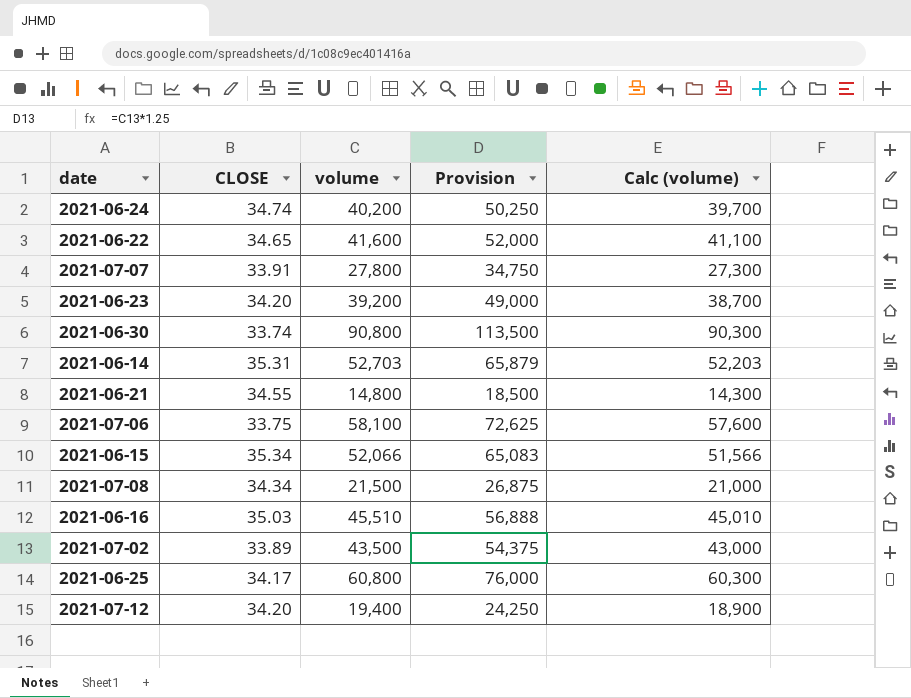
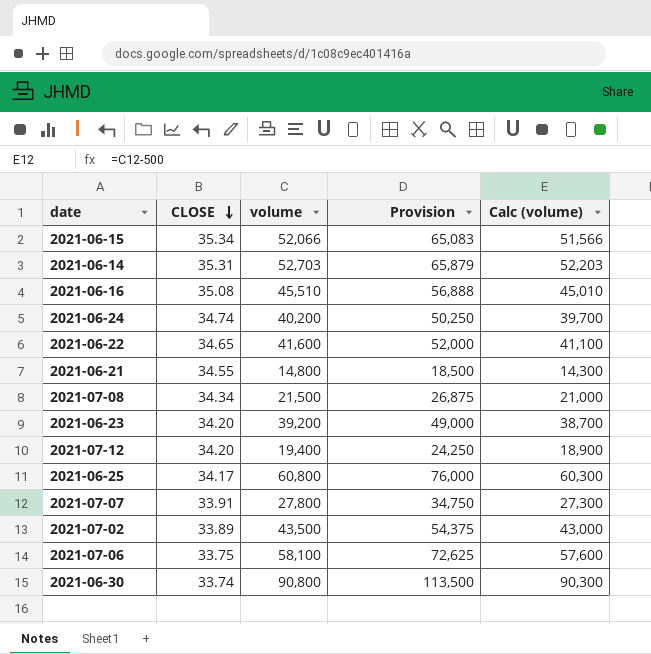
row order: none -> CLOSE descending
2021-06-16 | CLOSE: 35.03 -> 35.08

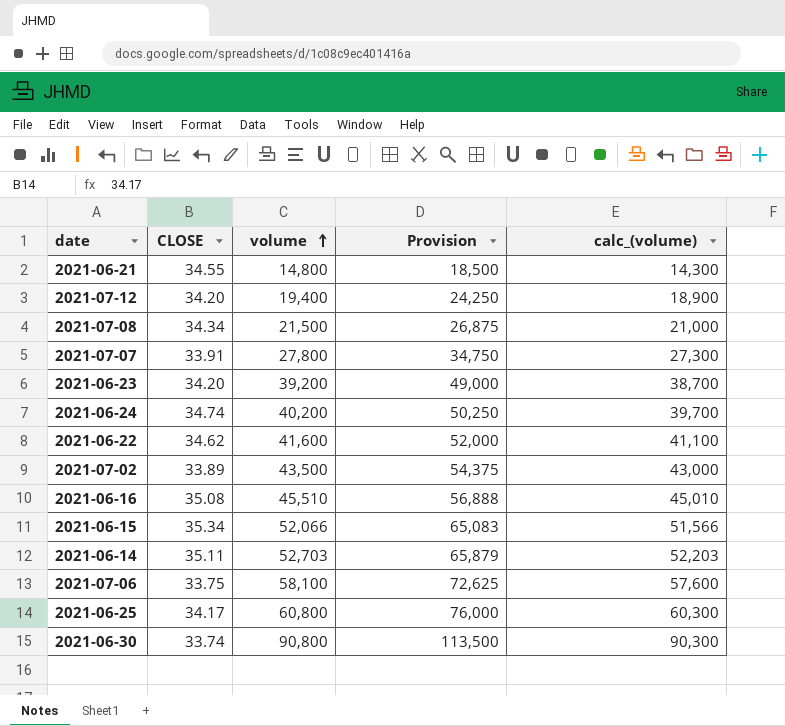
row order: CLOSE descending -> volume ascending
column name: Calc (volume) -> calc_(volume)
2021-06-22 | CLOSE: 34.65 -> 34.62
2021-06-14 | CLOSE: 35.31 -> 35.11

